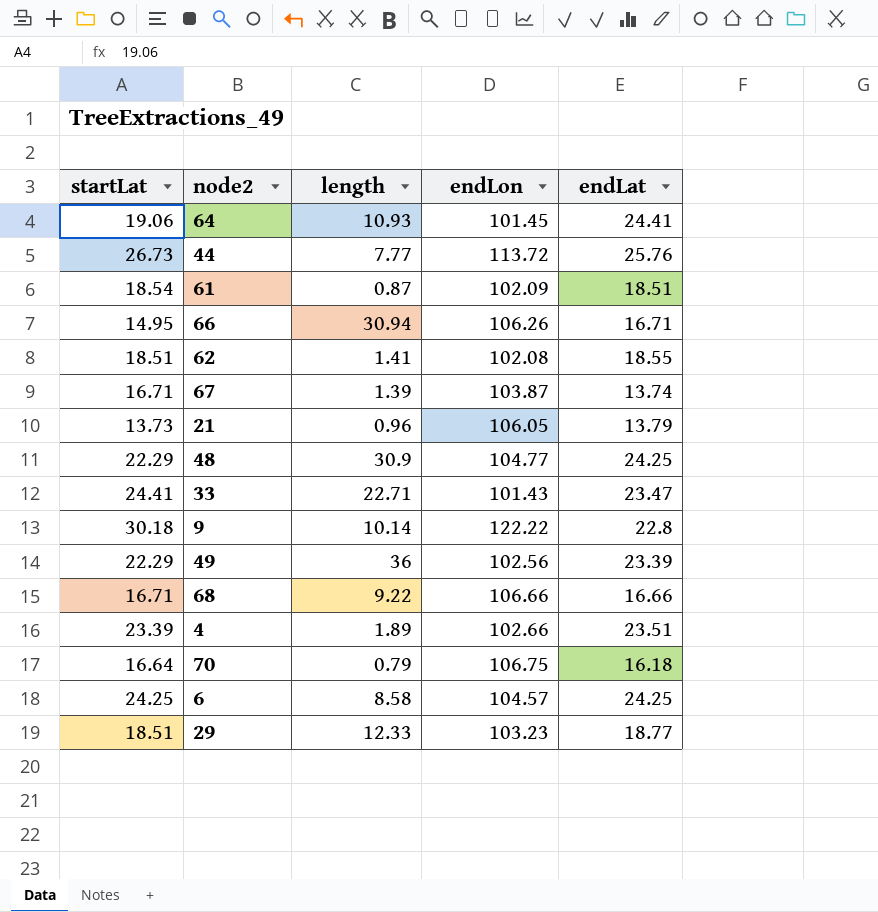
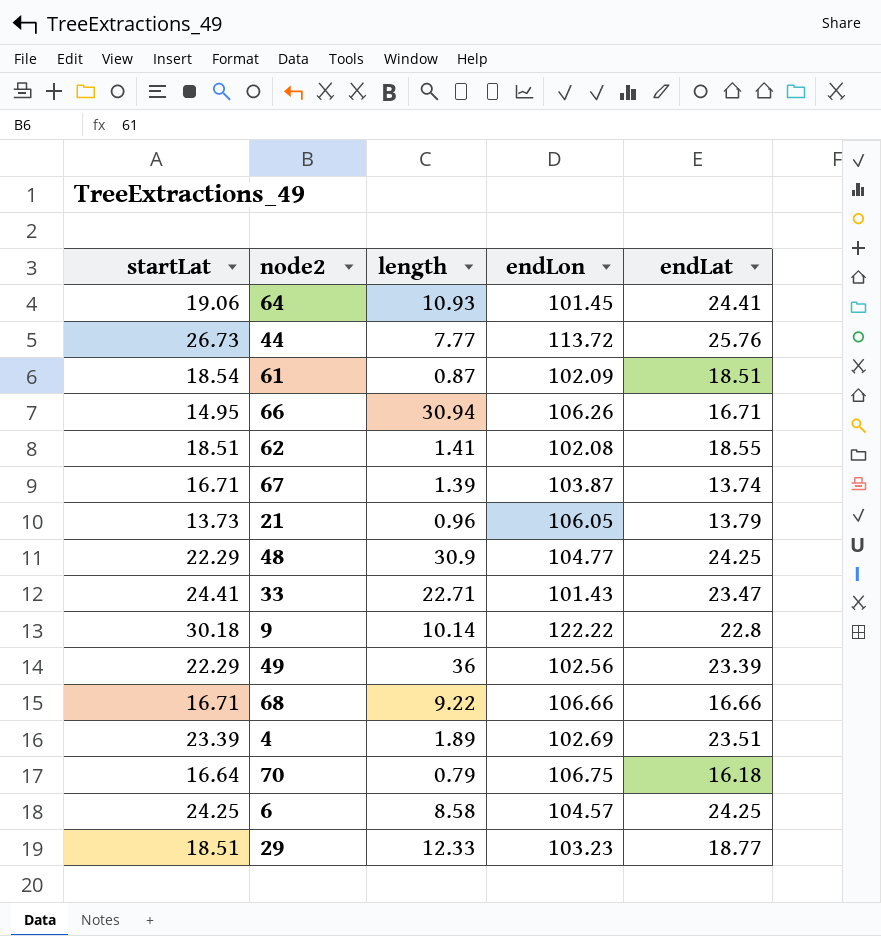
4 | endLon: 102.66 -> 102.69

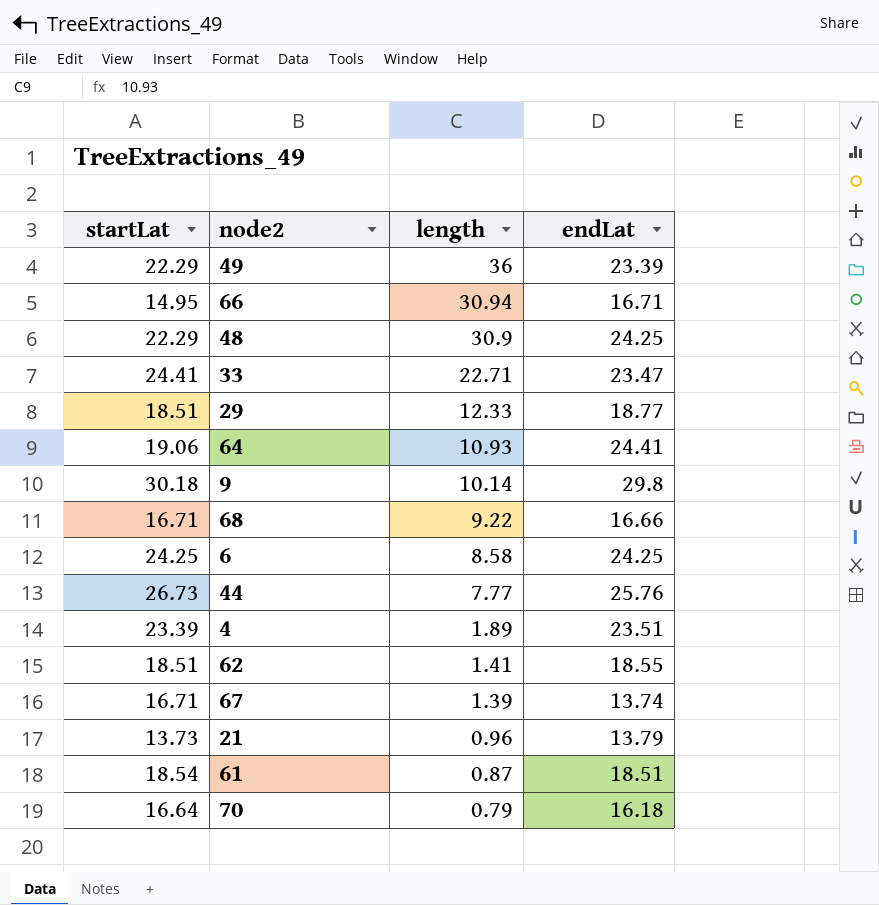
row order: none -> length descending
column endLon | position: 4 -> none
9 | endLat: 22.8 -> 29.8

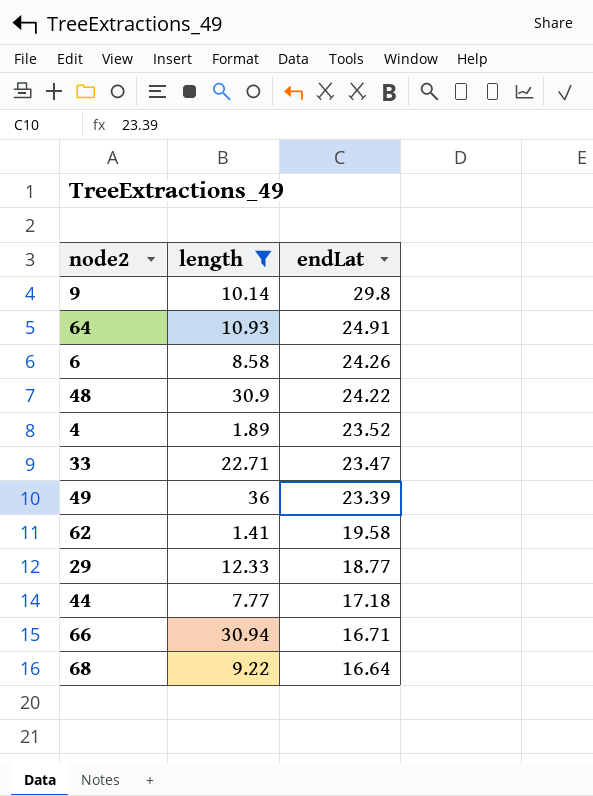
filter: none -> length >= 1.41
row order: length descending -> endLat descending
column startLat | position: 1 -> none
64 | endLat: 24.41 -> 24.91
6 | endLat: 24.25 -> 24.26
48 | endLat: 24.25 -> 24.22
4 | endLat: 23.51 -> 23.52
62 | endLat: 18.55 -> 19.58
44 | endLat: 25.76 -> 17.18
68 | endLat: 16.66 -> 16.64

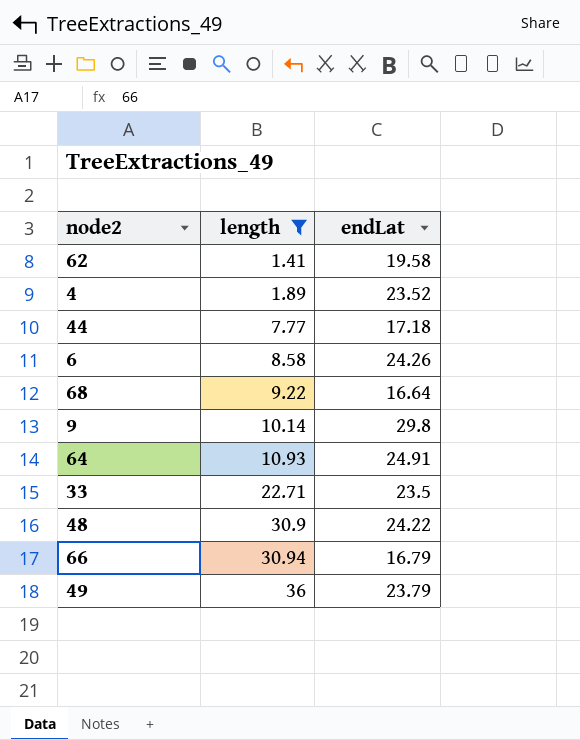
row order: endLat descending -> length ascending
row 29: 12.33 | 18.77 -> none
33 | endLat: 23.47 -> 23.5
66 | endLat: 16.71 -> 16.79
49 | endLat: 23.39 -> 23.79

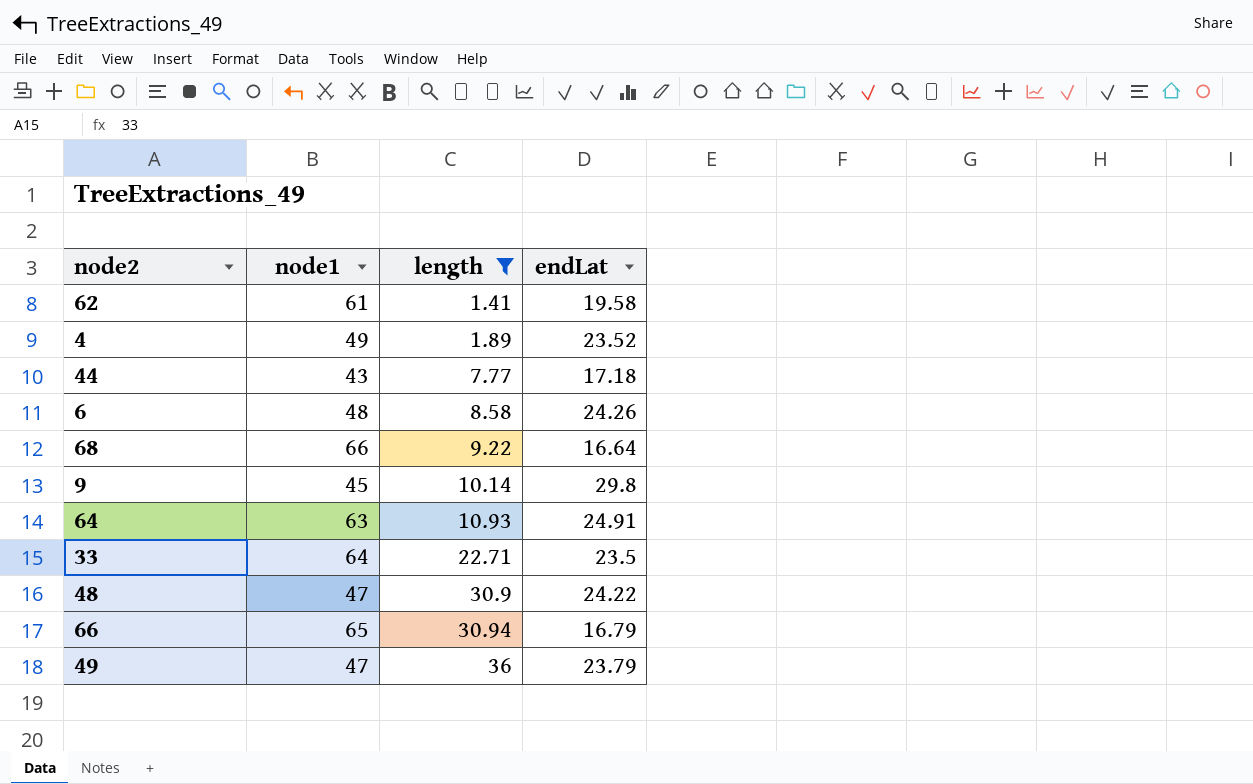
column node1 | position: none -> 2

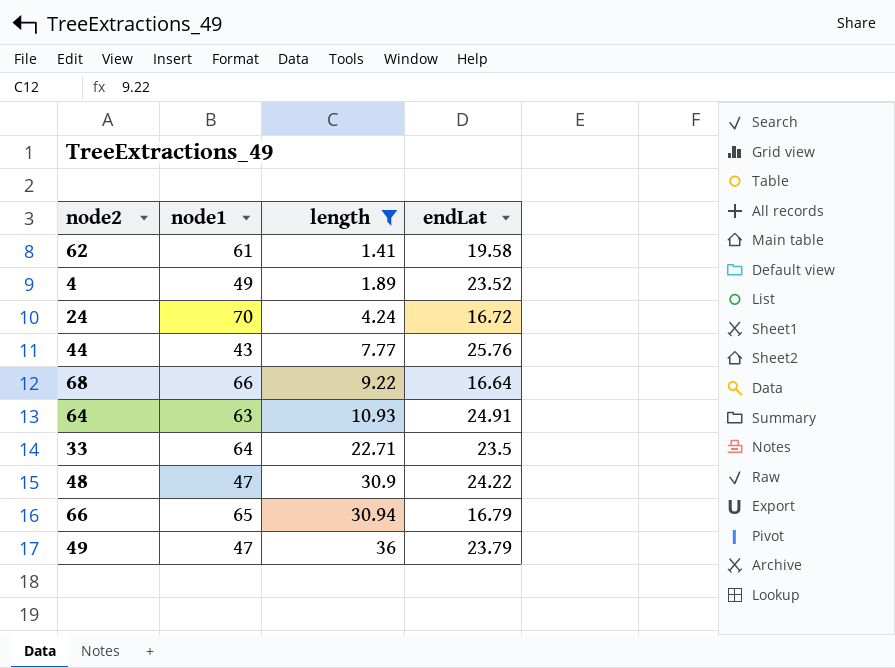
row 6: 48 | 8.58 | 24.26 -> none
row 9: 45 | 10.14 | 29.8 -> none
row 24: none -> 70 | 4.24 | 16.72
44 | endLat: 17.18 -> 25.76

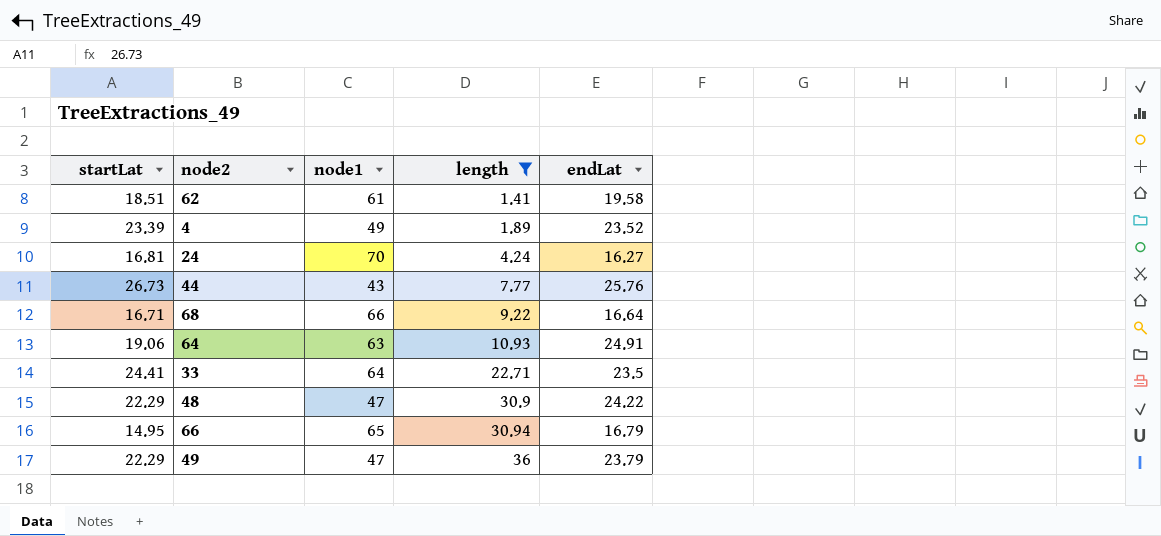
column startLat | position: none -> 1
24 | endLat: 16.72 -> 16.27

